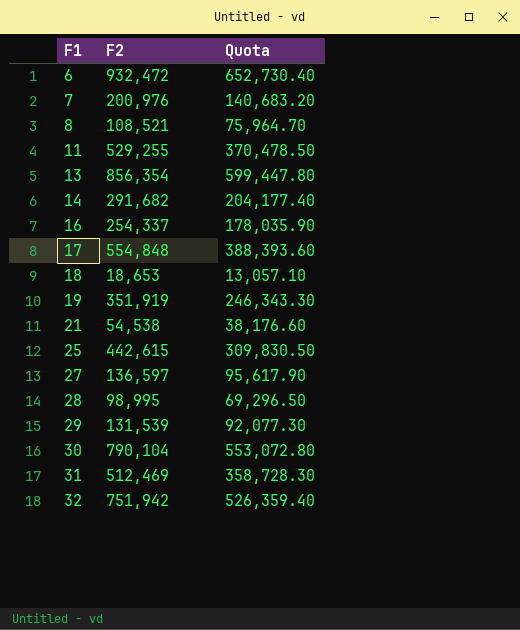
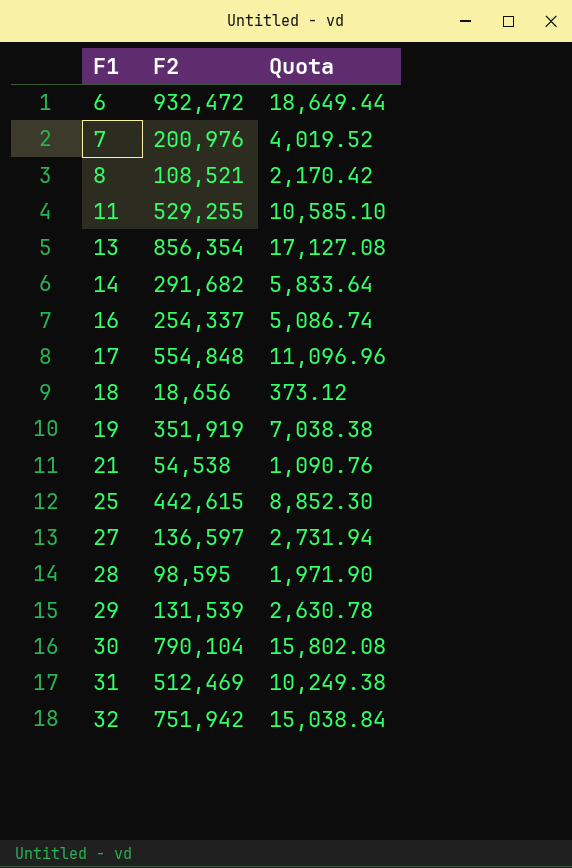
column Quota | formula: [F2] * 0.7 -> [F2] * 0.02
18 | F2: 18,653 -> 18,656
28 | F2: 98,995 -> 98,595

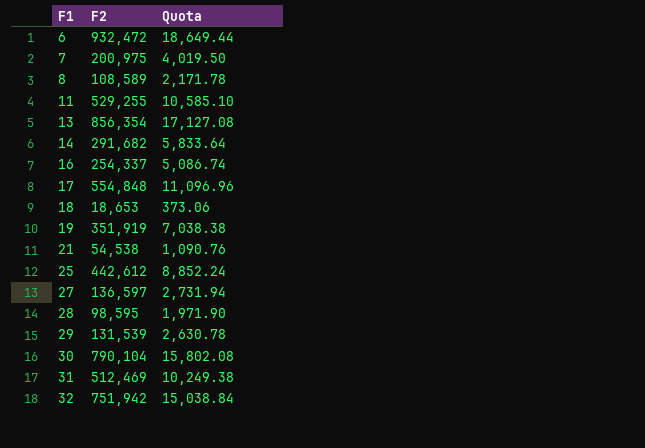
7 | F2: 200,976 -> 200,975
7 | Quota: 4,019.52 -> 4,019.50
8 | F2: 108,521 -> 108,589
8 | Quota: 2,170.42 -> 2,171.78
18 | F2: 18,656 -> 18,653
18 | Quota: 373.12 -> 373.06
25 | F2: 442,615 -> 442,612
25 | Quota: 8,852.30 -> 8,852.24

